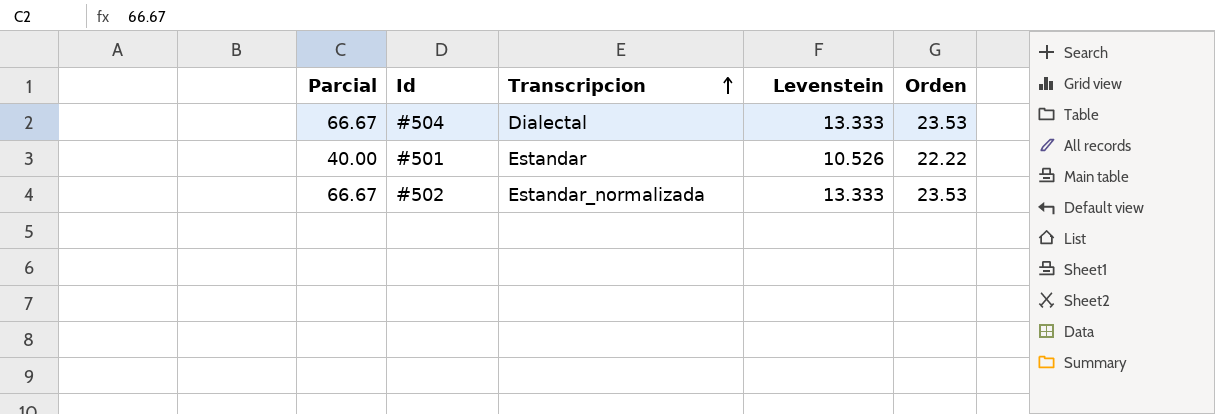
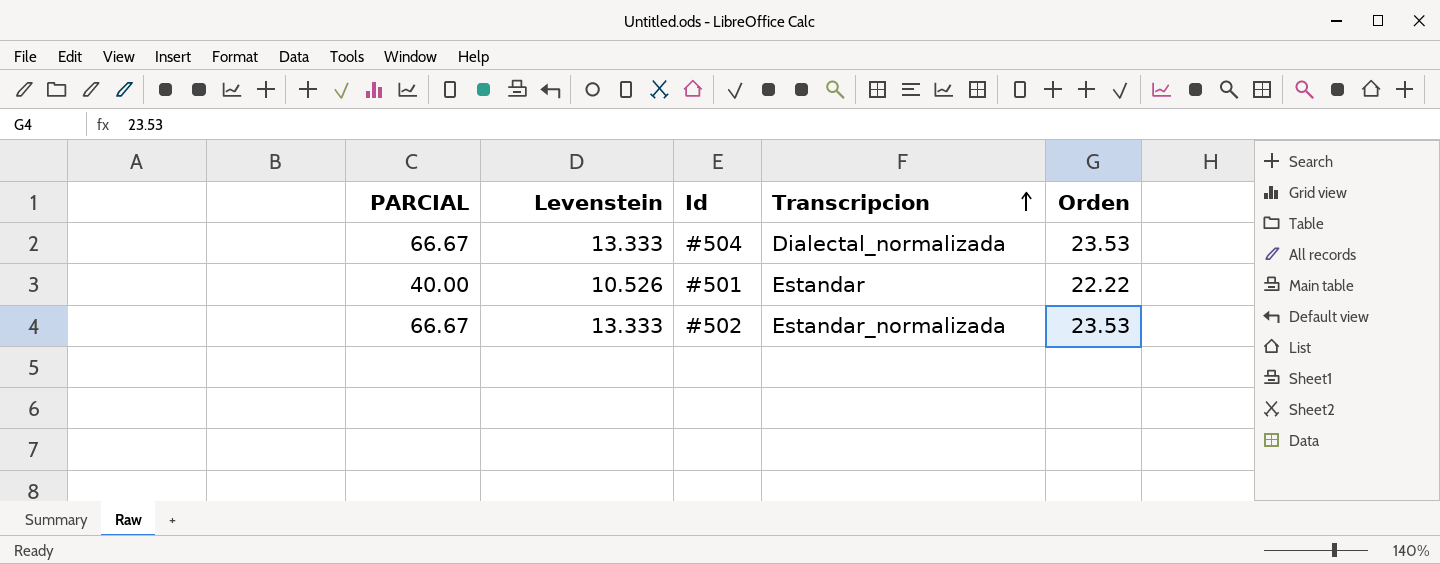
column name: Parcial -> PARCIAL
column Levenstein | position: 4 -> 2
#504 | Transcripcion: Dialectal -> Dialectal_normalizada

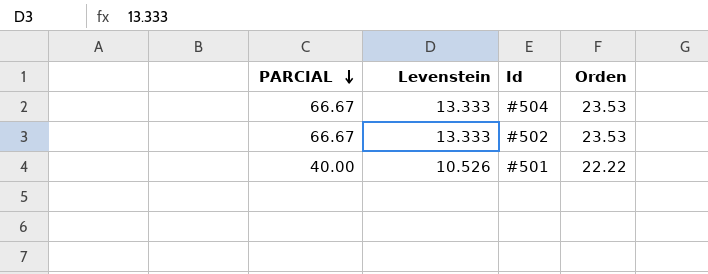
row order: Transcripcion ascending -> PARCIAL descending
column Transcripcion | position: 4 -> none

